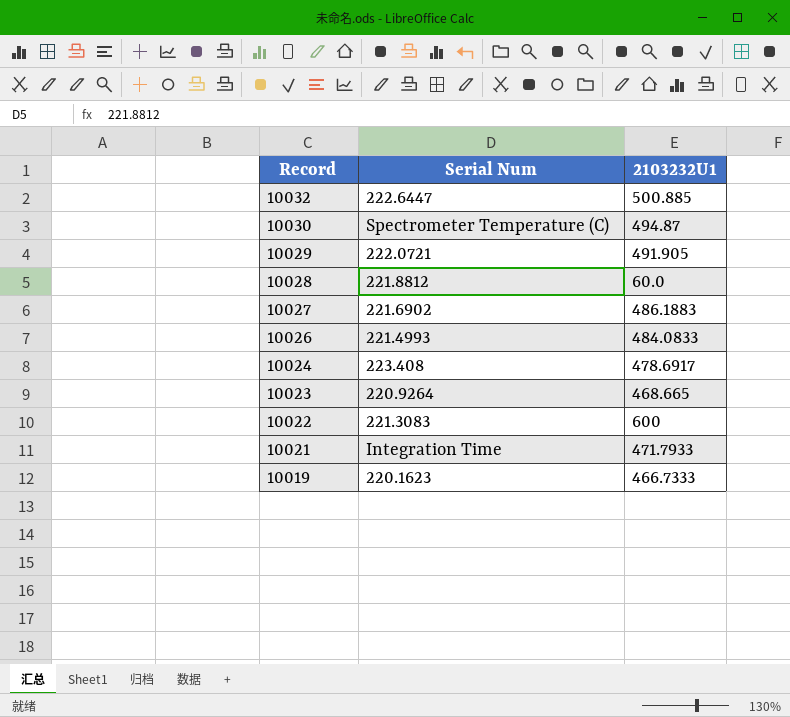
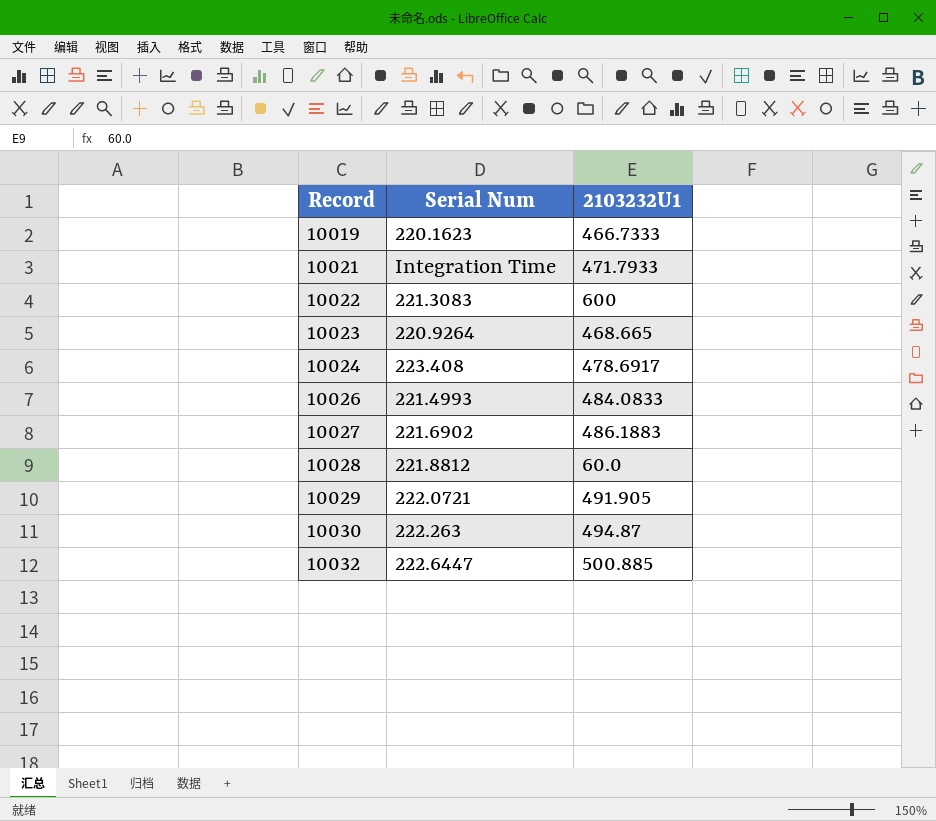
row order: Record descending -> Record ascending
10030 | Serial Num: Spectrometer Temperature (C) -> 222.263

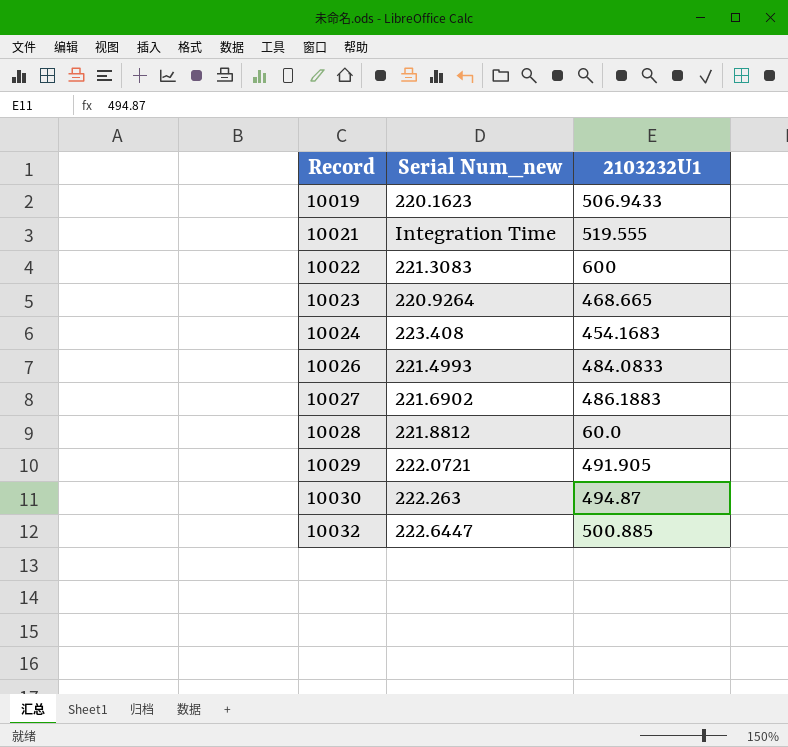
column name: Serial Num -> Serial Num_new
10019 | 2103232U1: 466.7333 -> 506.9433
10021 | 2103232U1: 471.7933 -> 519.555
10024 | 2103232U1: 478.6917 -> 454.1683

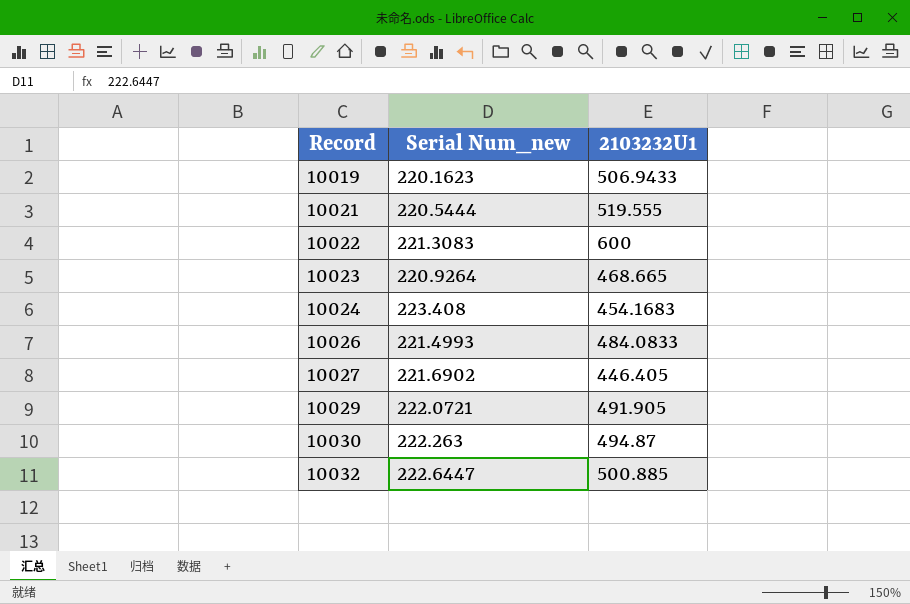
row 10028: 221.8812 | 60.0 -> none
10021 | Serial Num_new: Integration Time -> 220.5444
10027 | 2103232U1: 486.1883 -> 446.405

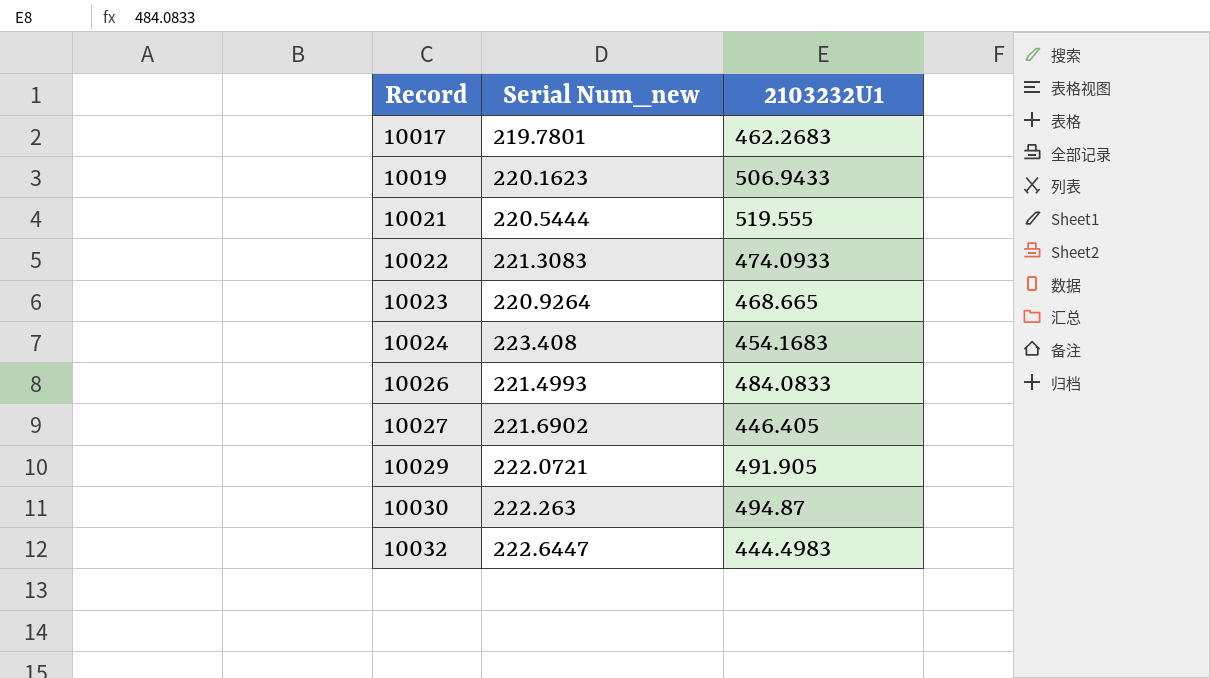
row 10017: none -> 219.7801 | 462.2683
10022 | 2103232U1: 600 -> 474.0933
10032 | 2103232U1: 500.885 -> 444.4983

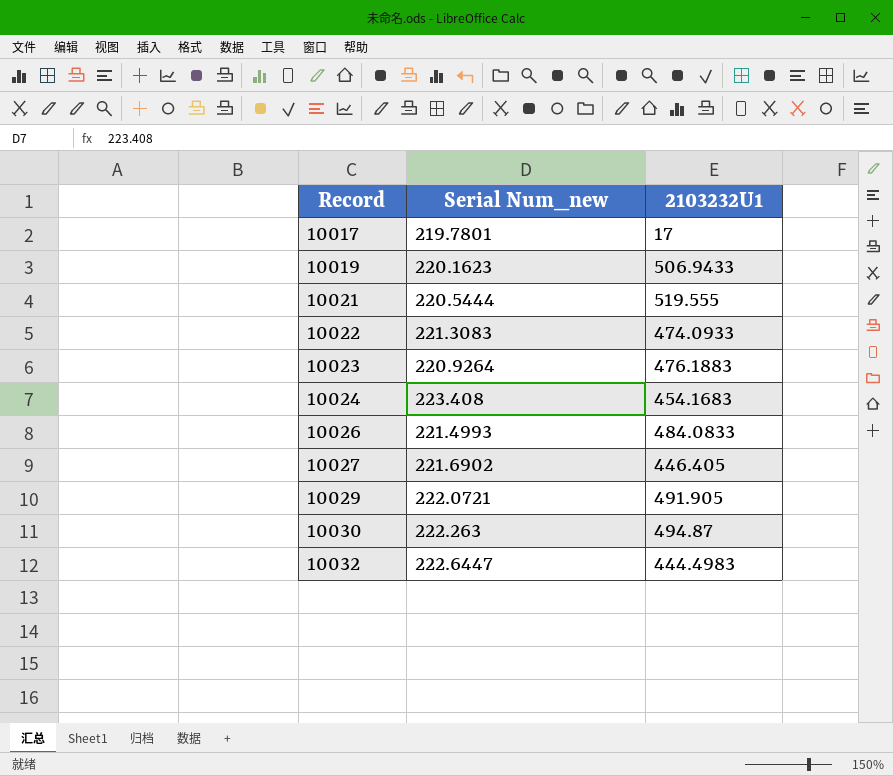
10017 | 2103232U1: 462.2683 -> 17
10023 | 2103232U1: 468.665 -> 476.1883

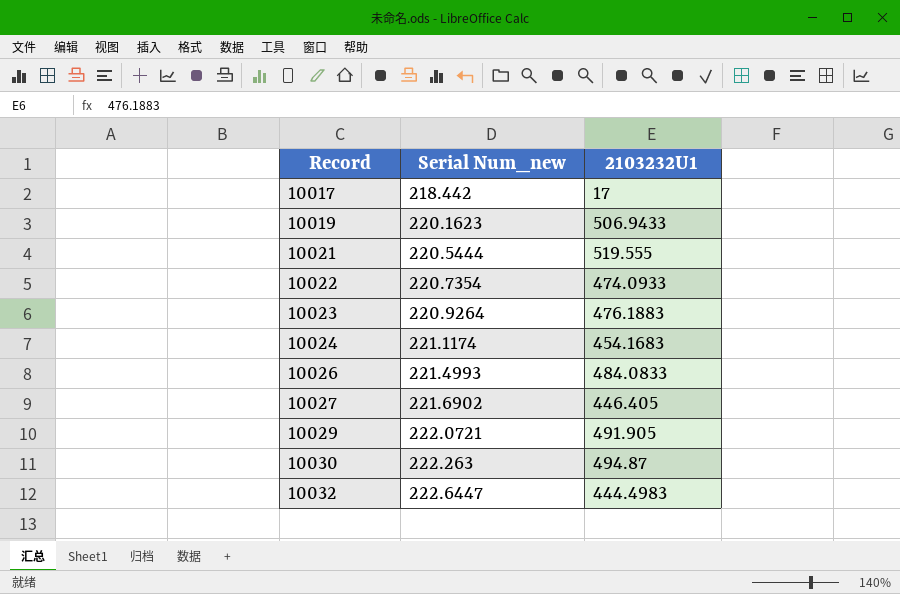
10017 | Serial Num_new: 219.7801 -> 218.442
10022 | Serial Num_new: 221.3083 -> 220.7354
10024 | Serial Num_new: 223.408 -> 221.1174

